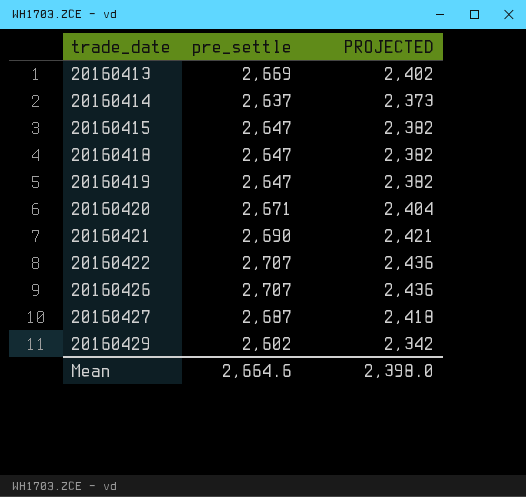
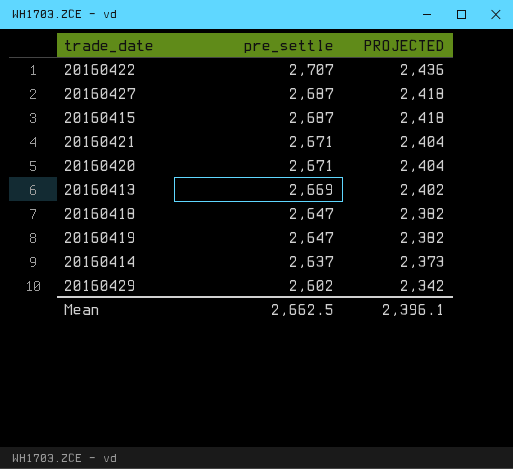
row order: trade_date ascending -> pre_settle descending
row 20160426: 2,707 | 2,436 -> none
20160415 | pre_settle: 2,647 -> 2,687
20160415 | PROJECTED: 2,382 -> 2,418
20160421 | pre_settle: 2,690 -> 2,671
20160421 | PROJECTED: 2,421 -> 2,404
Mean | pre_settle: 2,664.6 -> 2,662.5
Mean | PROJECTED: 2,398.0 -> 2,396.1

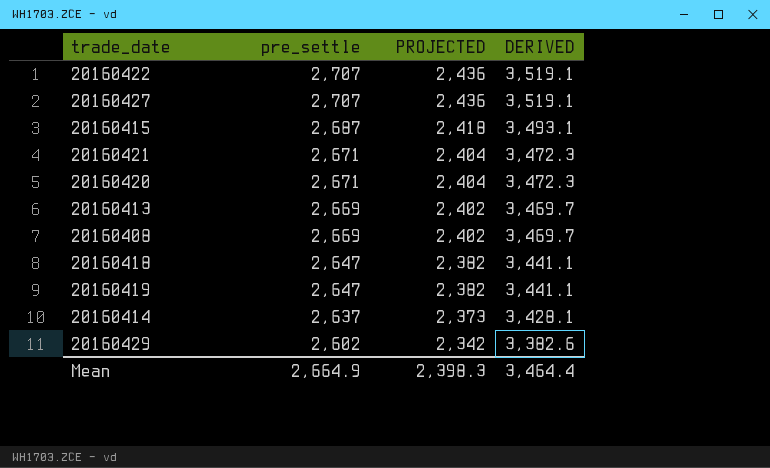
column DERIVED | formula: none -> [pre_settle] * 1.3
20160427 | pre_settle: 2,687 -> 2,707
20160427 | PROJECTED: 2,418 -> 2,436
row 20160408: none -> 2,669 | 2,402 | 3,469.7
Mean | pre_settle: 2,662.5 -> 2,664.9
Mean | PROJECTED: 2,396.1 -> 2,398.3

